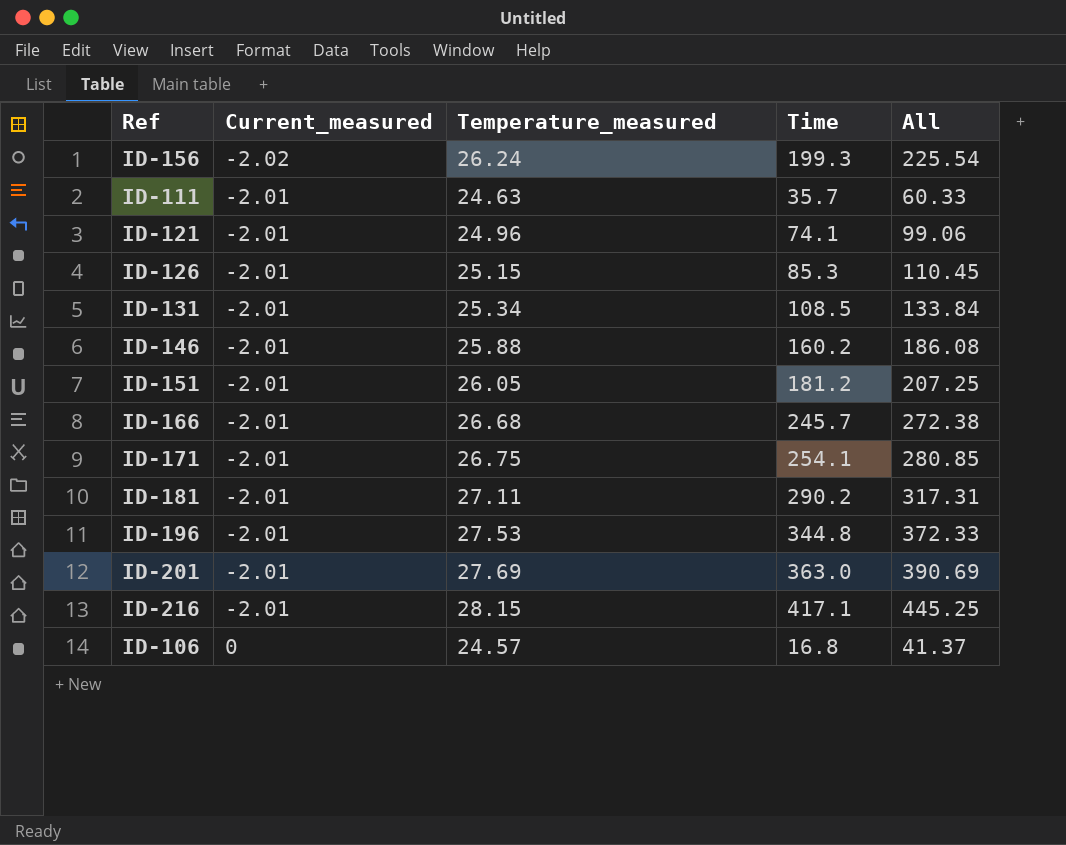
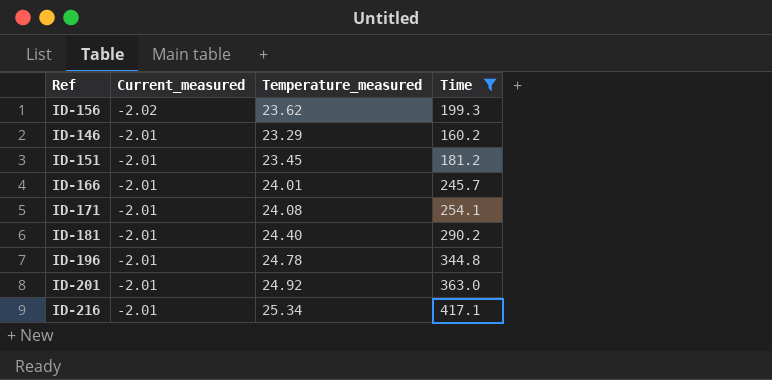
filter: none -> Time >= 160.2
column All | formula: [Temperature_measured] + [Time] -> none
ID-156 | Temperature_measured: 26.24 -> 23.62
ID-146 | Temperature_measured: 25.88 -> 23.29
ID-151 | Temperature_measured: 26.05 -> 23.45
ID-166 | Temperature_measured: 26.68 -> 24.01
ID-171 | Temperature_measured: 26.75 -> 24.08
ID-181 | Temperature_measured: 27.11 -> 24.40
ID-196 | Temperature_measured: 27.53 -> 24.78
ID-201 | Temperature_measured: 27.69 -> 24.92
ID-216 | Temperature_measured: 28.15 -> 25.34

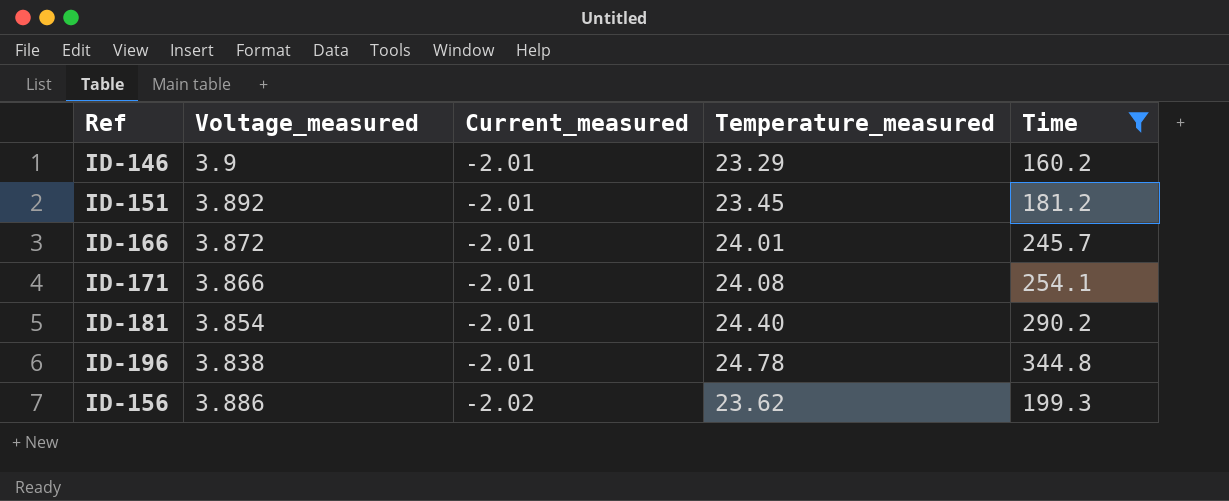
row order: Current_measured ascending -> Current_measured descending
column Voltage_measured | position: none -> 2
row ID-201: -2.01 | 24.92 | 363.0 -> none
row ID-216: -2.01 | 25.34 | 417.1 -> none

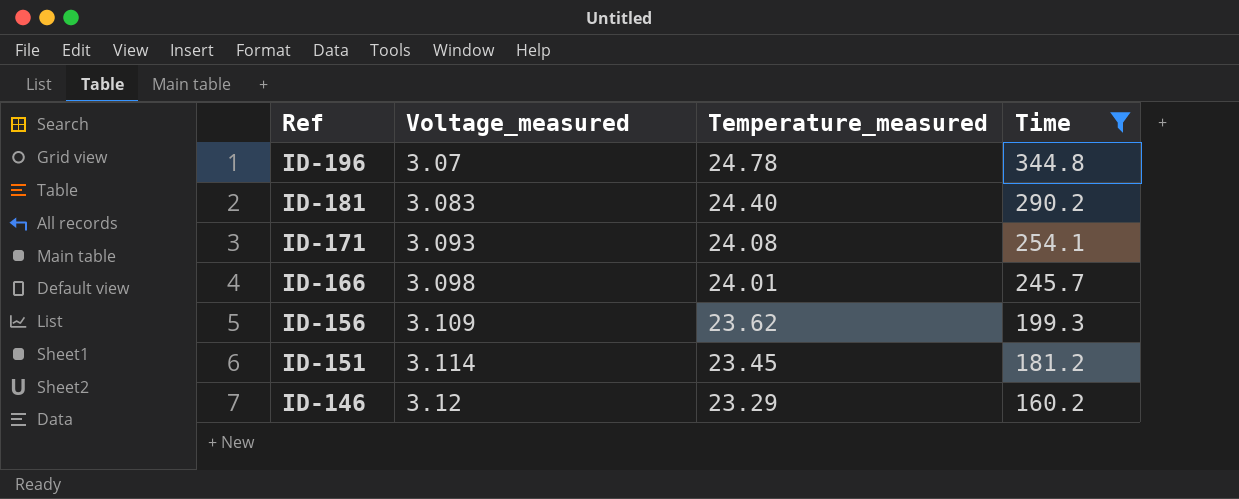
row order: Current_measured descending -> Ref descending
column Current_measured | position: 3 -> none
ID-196 | Voltage_measured: 3.838 -> 3.07
ID-181 | Voltage_measured: 3.854 -> 3.083
ID-171 | Voltage_measured: 3.866 -> 3.093
ID-166 | Voltage_measured: 3.872 -> 3.098
ID-156 | Voltage_measured: 3.886 -> 3.109
ID-151 | Voltage_measured: 3.892 -> 3.114
ID-146 | Voltage_measured: 3.9 -> 3.12

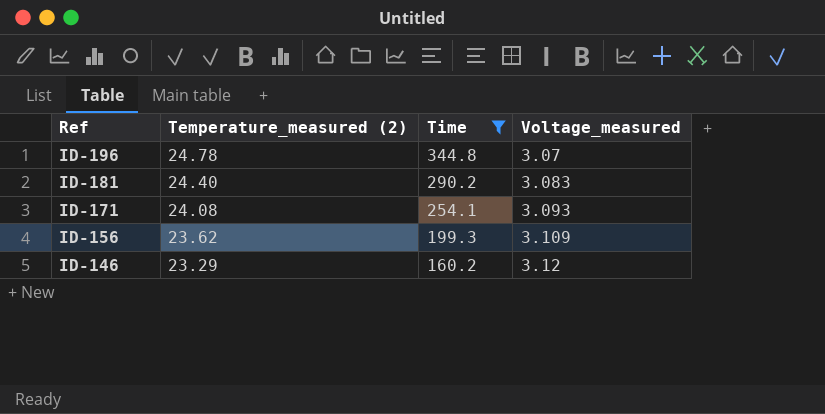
column name: Temperature_measured -> Temperature_measured (2)
column Voltage_measured | position: 2 -> 4
row ID-166: 3.098 | 24.01 | 245.7 -> none
row ID-151: 3.114 | 23.45 | 181.2 -> none

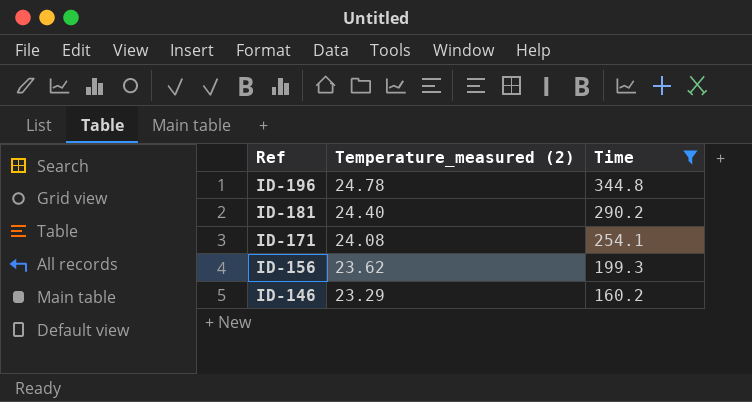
column Voltage_measured | position: 4 -> none

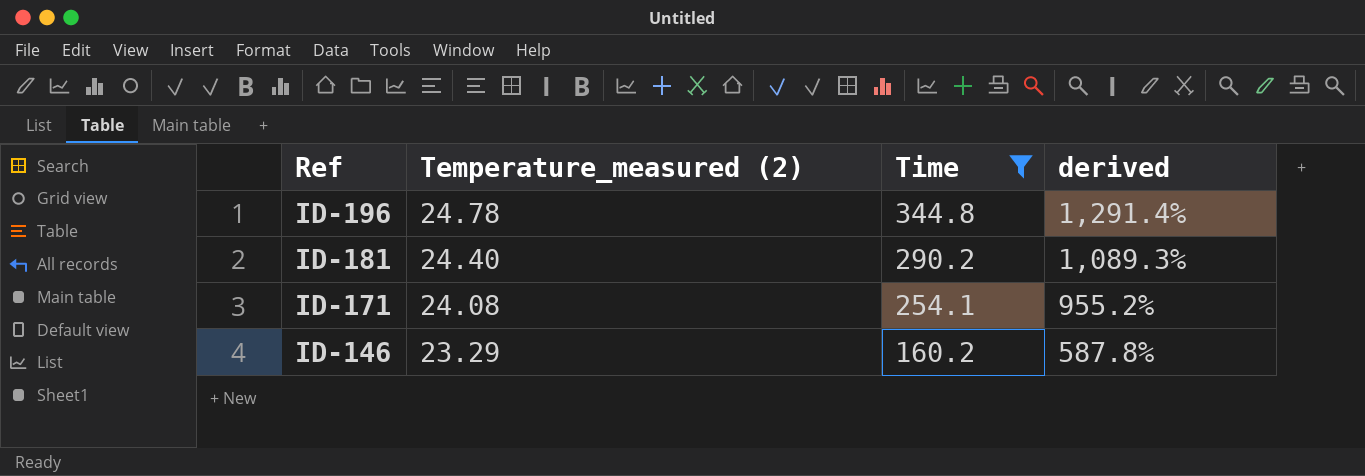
column derived | formula: none -> ([Time] - [Temperature_measured (2)]) / [Temperature_measured (2)]
row ID-156: 23.62 | 199.3 -> none

